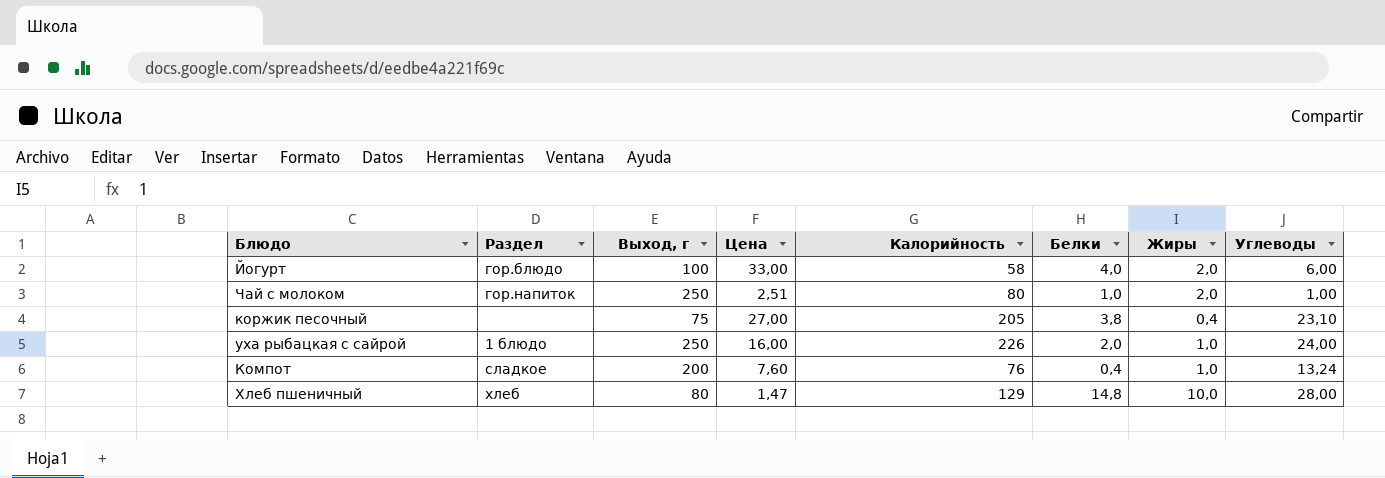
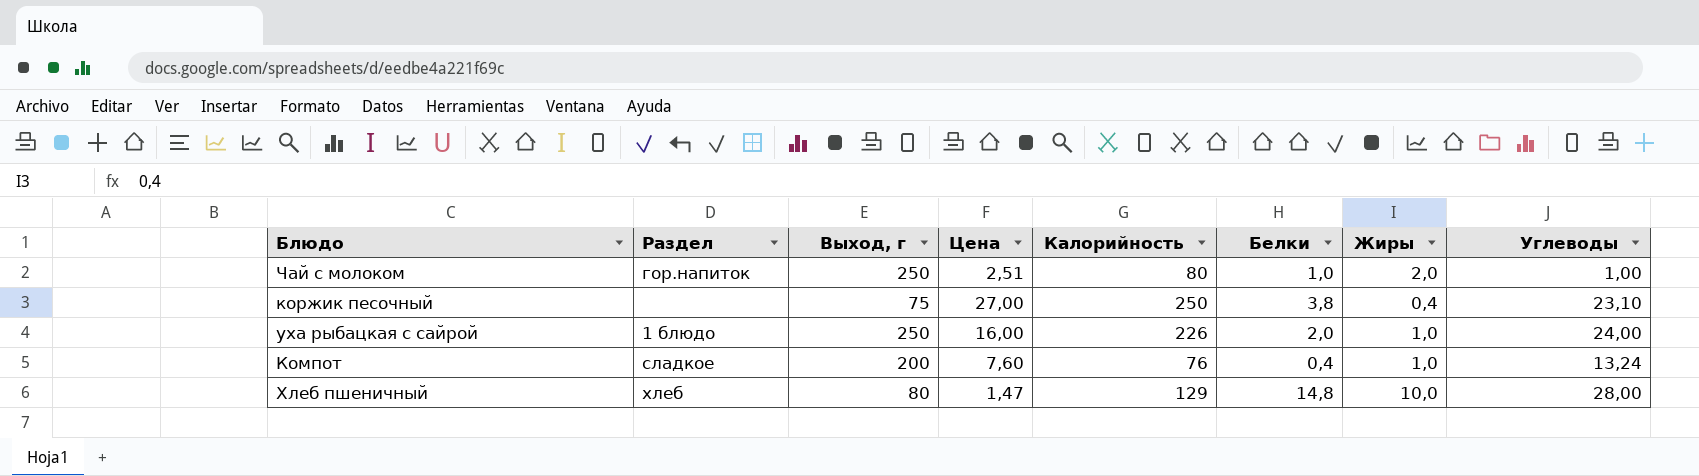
row Йогурт: гор.блюдо | 100 | 33,00 | 58 | 4,0 | 2,0 | 6,00 -> none
коржик песочный | Калорийность: 205 -> 250

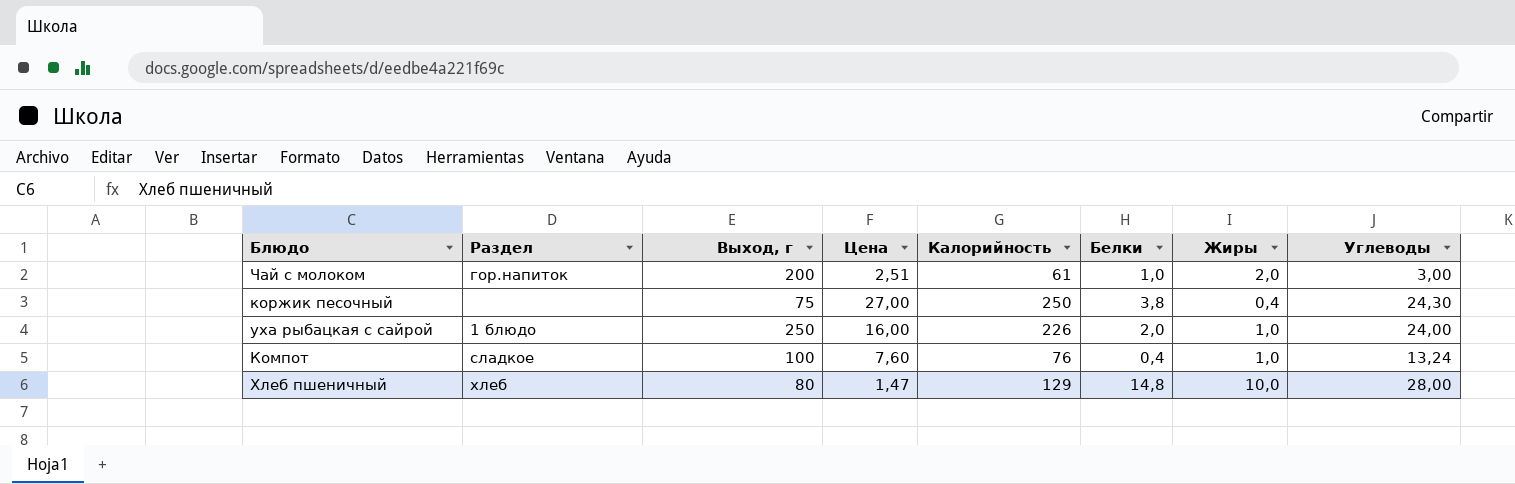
Чай с молоком | Выход, г: 250 -> 200
Чай с молоком | Калорийность: 80 -> 61
Чай с молоком | Углеводы: 1,00 -> 3,00
коржик песочный | Углеводы: 23,10 -> 24,30
Компот | Выход, г: 200 -> 100

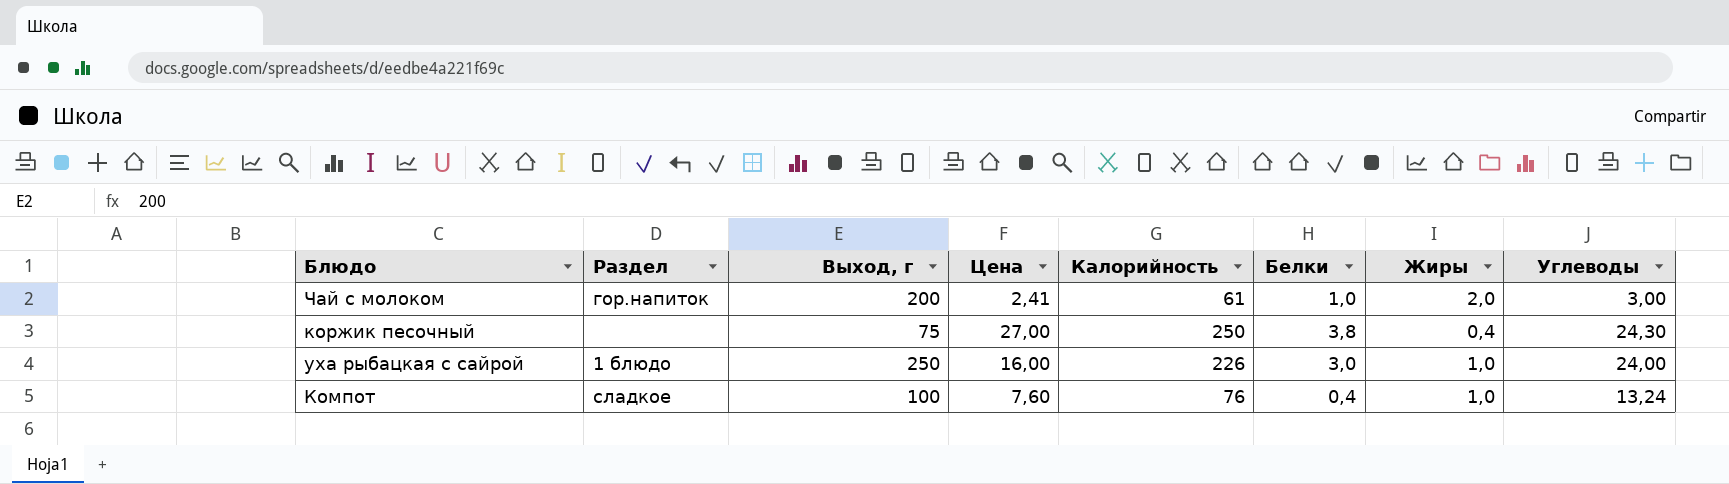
row Хлеб пшеничный: хлеб | 80 | 1,47 | 129 | 14,8 | 10,0 | 28,00 -> none
Чай с молоком | Цена: 2,51 -> 2,41
уха рыбацкая с сайрой | Белки: 2,0 -> 3,0

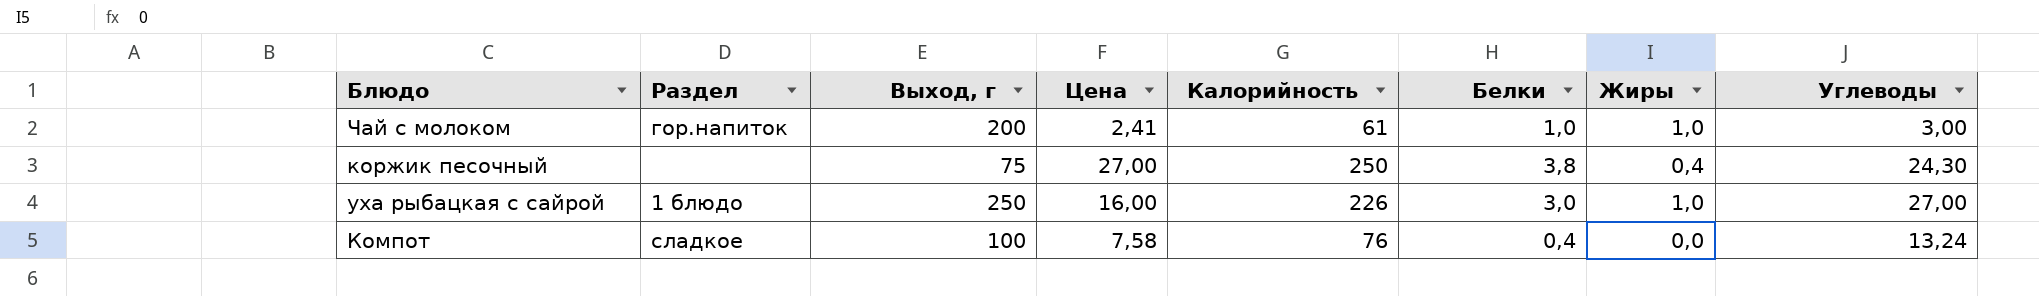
Чай с молоком | Жиры: 2,0 -> 1,0
уха рыбацкая с сайрой | Углеводы: 24,00 -> 27,00
Компот | Цена: 7,60 -> 7,58
Компот | Жиры: 1,0 -> 0,0

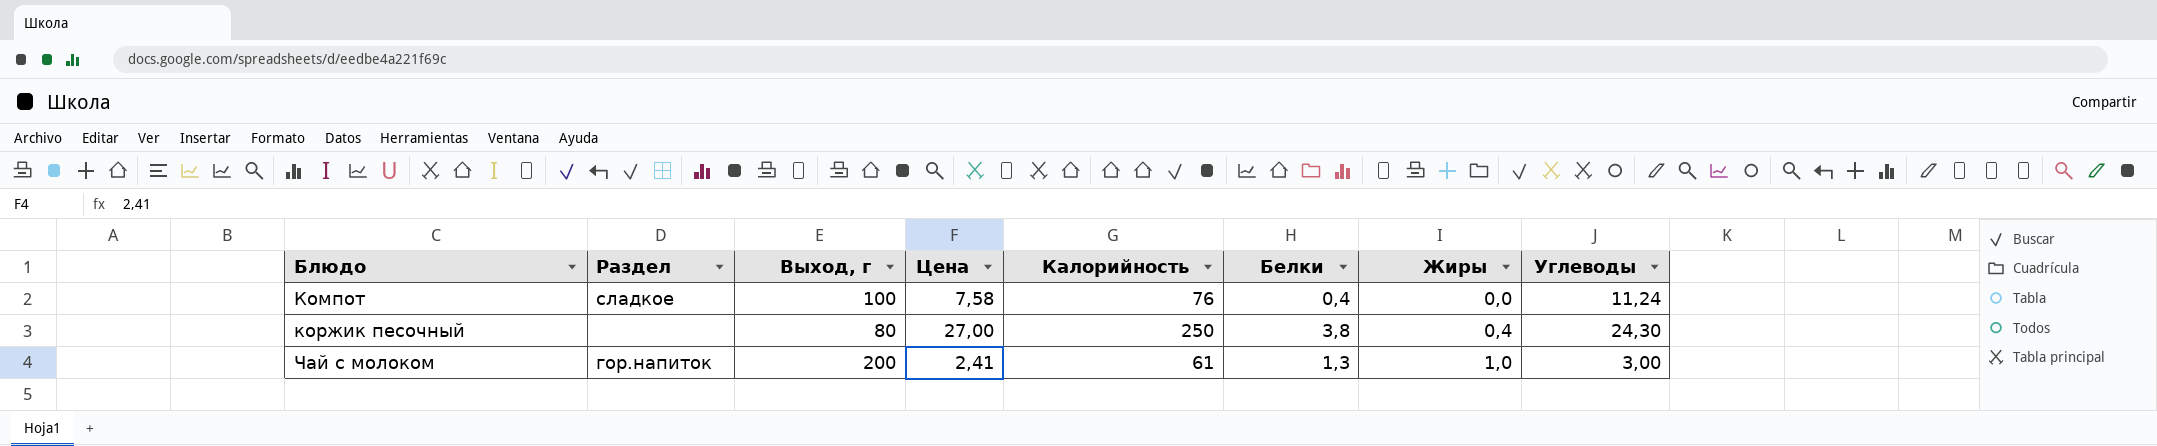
row order: none -> Блюдо ascending
row уха рыбацкая с сайрой: 1 блюдо | 250 | 16,00 | 226 | 3,0 | 1,0 | 27,00 -> none
Компот | Углеводы: 13,24 -> 11,24
коржик песочный | Выход, г: 75 -> 80
Чай с молоком | Белки: 1,0 -> 1,3

